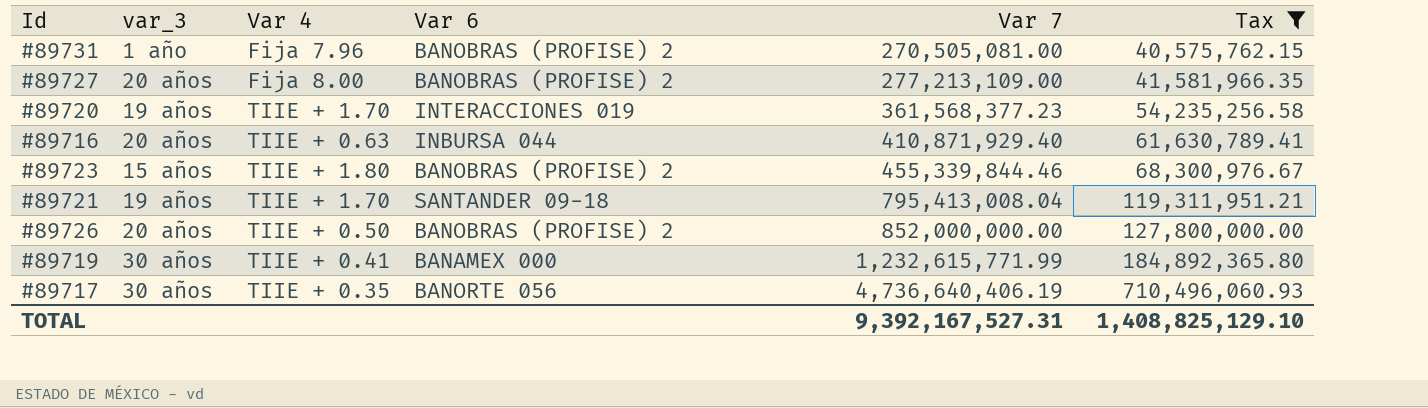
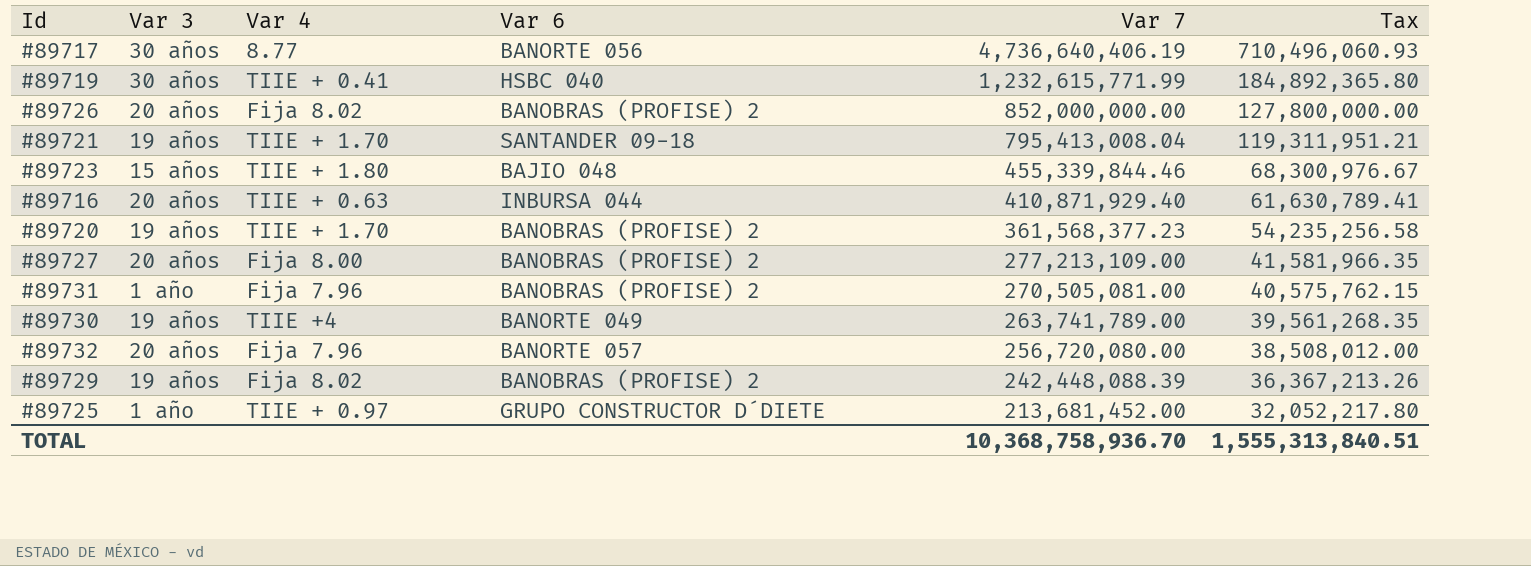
filter: Tax >= 40,575,762.15 -> none
row order: Var 7 ascending -> Var 7 descending
column name: var_3 -> Var 3
#89717 | Var 4: TIIE + 0.35 -> 8.77
#89719 | Var 6: BANAMEX 000 -> HSBC 040
#89726 | Var 4: TIIE + 0.50 -> Fija 8.02
#89723 | Var 6: BANOBRAS (PROFISE) 2 -> BAJIO 048
#89720 | Var 6: INTERACCIONES 019 -> BANOBRAS (PROFISE) 2
TOTAL | Var 7: 9,392,167,527.31 -> 10,368,758,936.70
TOTAL | Tax: 1,408,825,129.10 -> 1,555,313,840.51

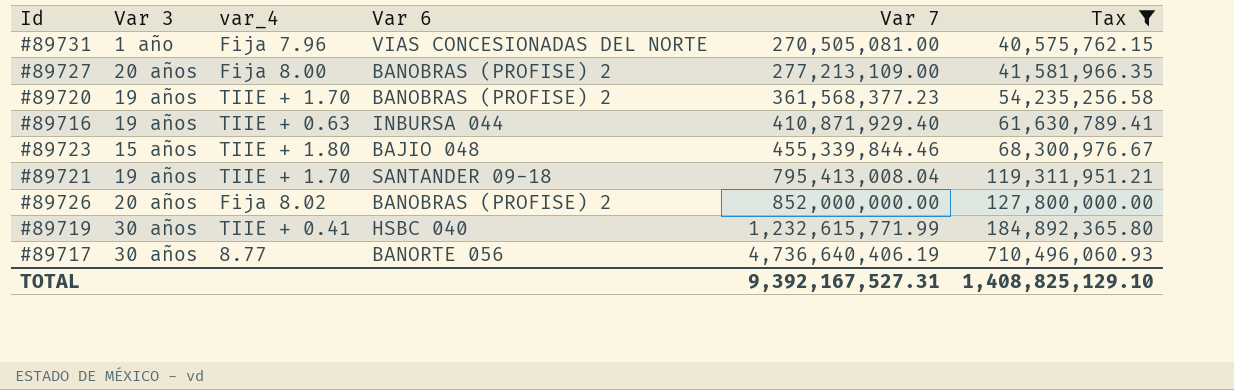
filter: none -> Tax >= 40,575,762.15
row order: Var 7 descending -> Var 7 ascending
column name: Var 4 -> var_4
#89731 | Var 6: BANOBRAS (PROFISE) 2 -> VIAS CONCESIONADAS DEL NORTE
#89716 | Var 3: 20 años -> 19 años
TOTAL | Var 7: 10,368,758,936.70 -> 9,392,167,527.31
TOTAL | Tax: 1,555,313,840.51 -> 1,408,825,129.10

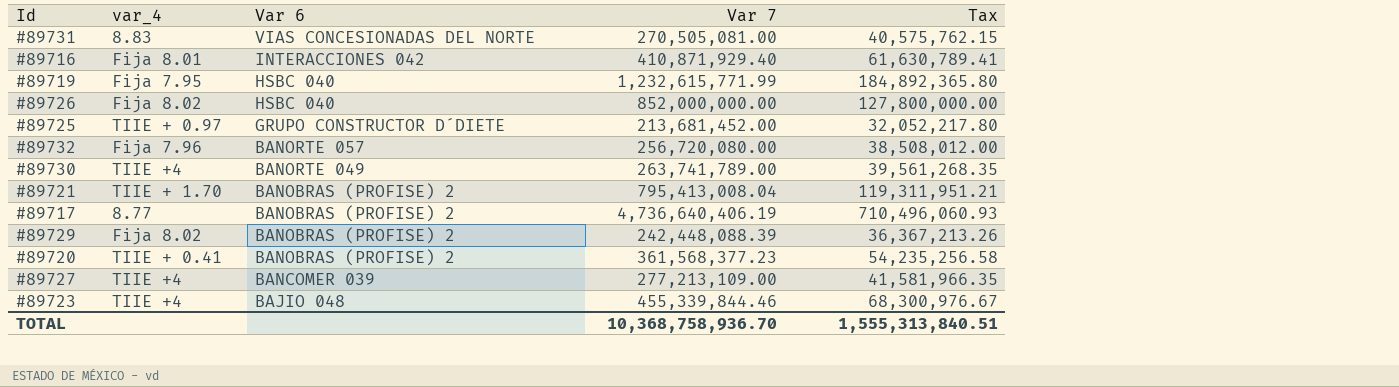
filter: Tax >= 40,575,762.15 -> none
row order: Var 7 ascending -> Var 6 descending
column Var 3 | position: 2 -> none
#89731 | var_4: Fija 7.96 -> 8.83
#89716 | var_4: TIIE + 0.63 -> Fija 8.01
#89716 | Var 6: INBURSA 044 -> INTERACCIONES 042
#89719 | var_4: TIIE + 0.41 -> Fija 7.95
#89726 | Var 6: BANOBRAS (PROFISE) 2 -> HSBC 040
#89721 | Var 6: SANTANDER 09-18 -> BANOBRAS (PROFISE) 2
#89717 | Var 6: BANORTE 056 -> BANOBRAS (PROFISE) 2
#89720 | var_4: TIIE + 1.70 -> TIIE + 0.41
#89727 | var_4: Fija 8.00 -> TIIE +4
#89727 | Var 6: BANOBRAS (PROFISE) 2 -> BANCOMER 039
#89723 | var_4: TIIE + 1.80 -> TIIE +4
TOTAL | Var 7: 9,392,167,527.31 -> 10,368,758,936.70
TOTAL | Tax: 1,408,825,129.10 -> 1,555,313,840.51

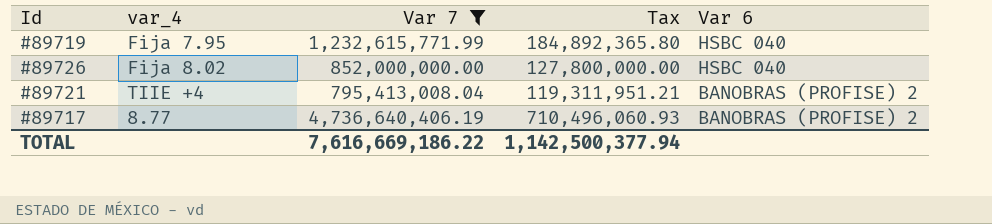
filter: none -> Var 7 >= 795,413,008.04
column Var 6 | position: 3 -> 5
#89721 | var_4: TIIE + 1.70 -> TIIE +4
TOTAL | Var 7: 10,368,758,936.70 -> 7,616,669,186.22
TOTAL | Tax: 1,555,313,840.51 -> 1,142,500,377.94

